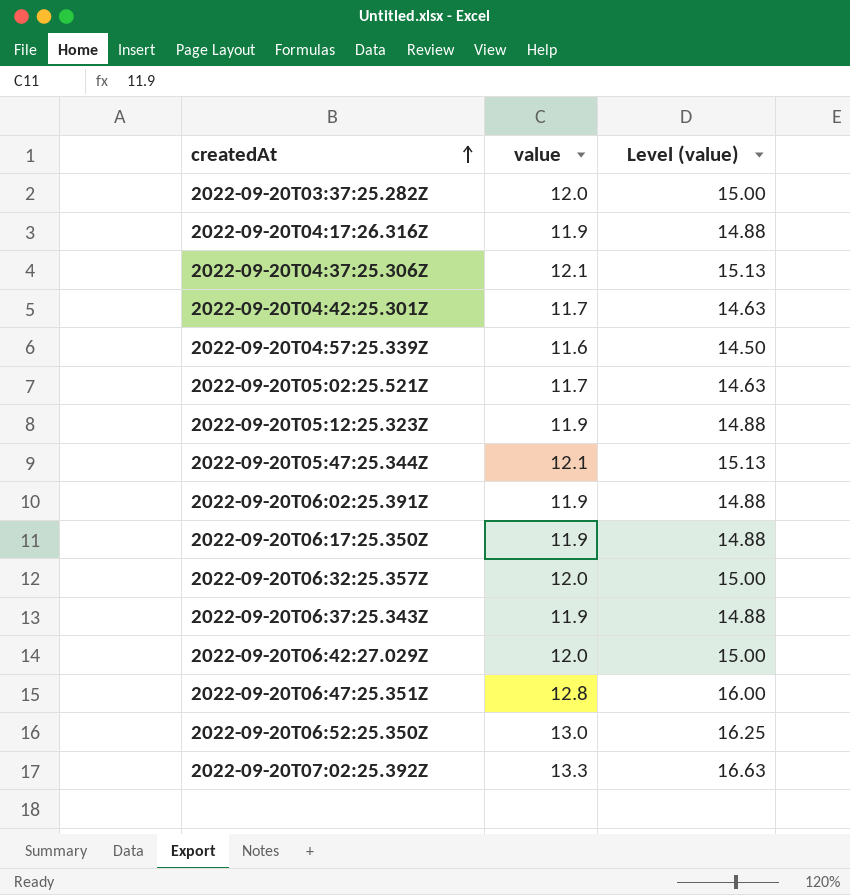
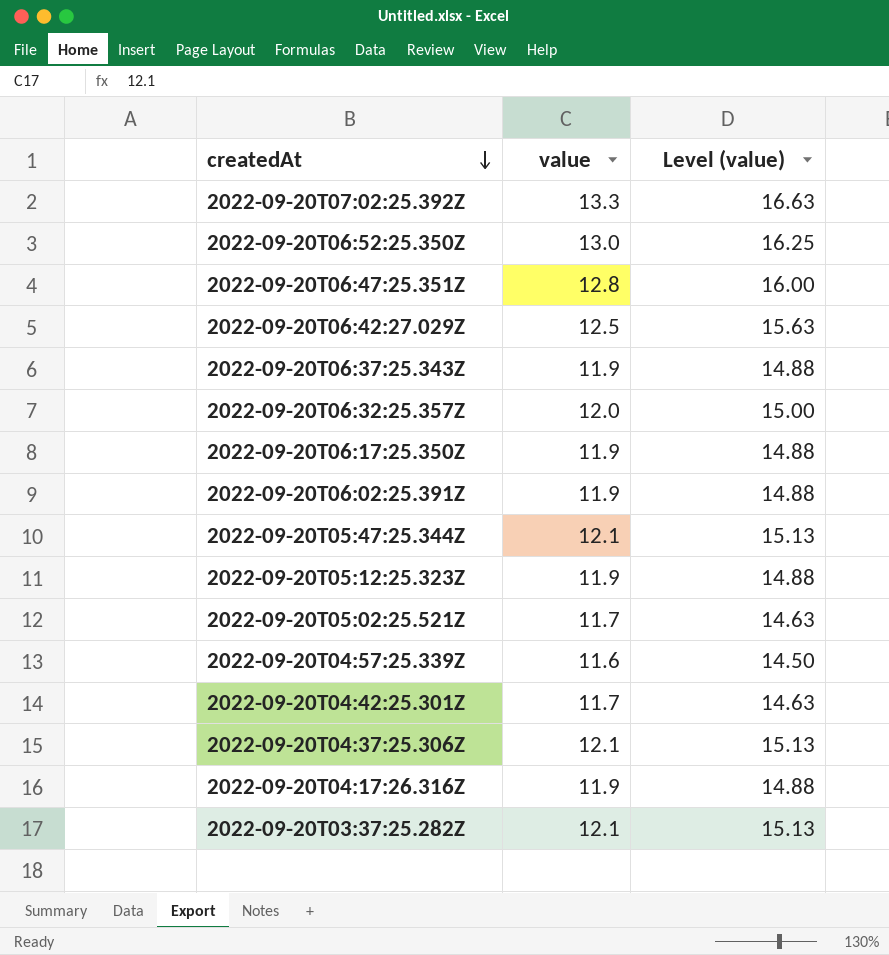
row order: createdAt ascending -> createdAt descending
2022-09-20T06:42:27.029Z | value: 12.0 -> 12.5
2022-09-20T06:42:27.029Z | Level (value): 15.00 -> 15.63
2022-09-20T03:37:25.282Z | value: 12.0 -> 12.1
2022-09-20T03:37:25.282Z | Level (value): 15.00 -> 15.13

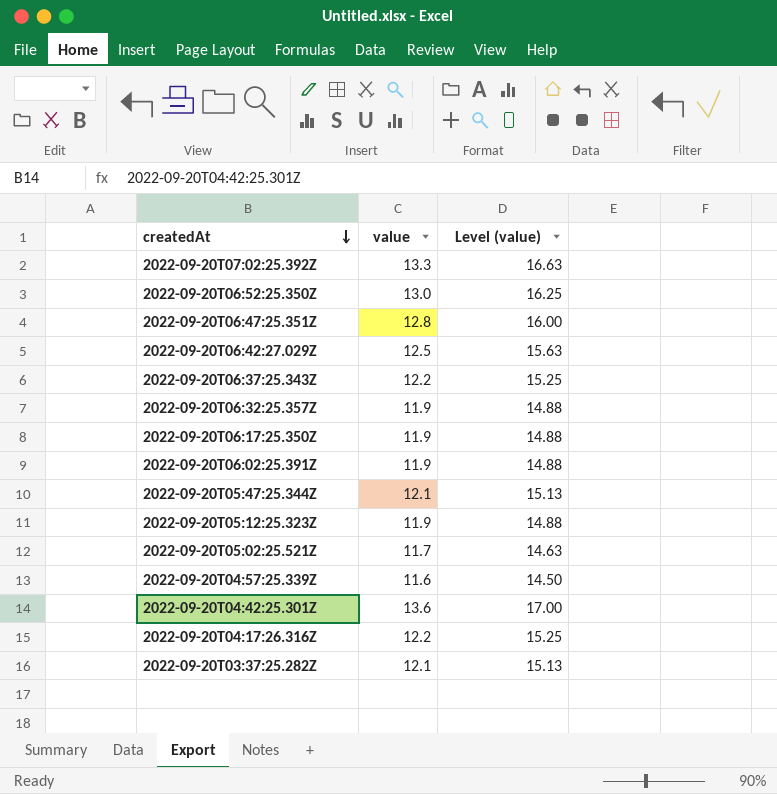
row 2022-09-20T04:37:25.306Z: 12.1 | 15.13 -> none
2022-09-20T06:37:25.343Z | value: 11.9 -> 12.2
2022-09-20T06:37:25.343Z | Level (value): 14.88 -> 15.25
2022-09-20T06:32:25.357Z | value: 12.0 -> 11.9
2022-09-20T06:32:25.357Z | Level (value): 15.00 -> 14.88
2022-09-20T04:42:25.301Z | value: 11.7 -> 13.6
2022-09-20T04:42:25.301Z | Level (value): 14.63 -> 17.00
2022-09-20T04:17:26.316Z | value: 11.9 -> 12.2
2022-09-20T04:17:26.316Z | Level (value): 14.88 -> 15.25

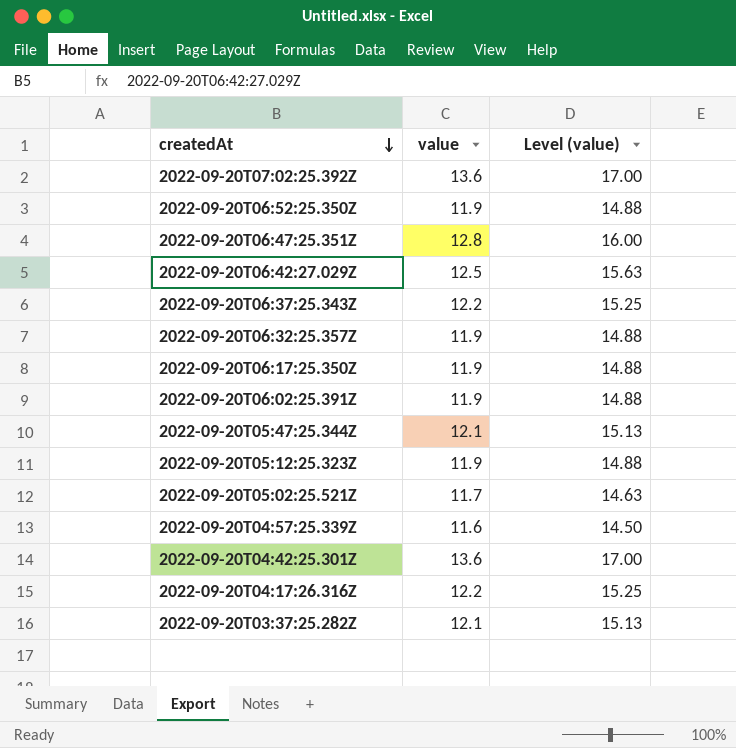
2022-09-20T07:02:25.392Z | value: 13.3 -> 13.6
2022-09-20T07:02:25.392Z | Level (value): 16.63 -> 17.00
2022-09-20T06:52:25.350Z | value: 13.0 -> 11.9
2022-09-20T06:52:25.350Z | Level (value): 16.25 -> 14.88

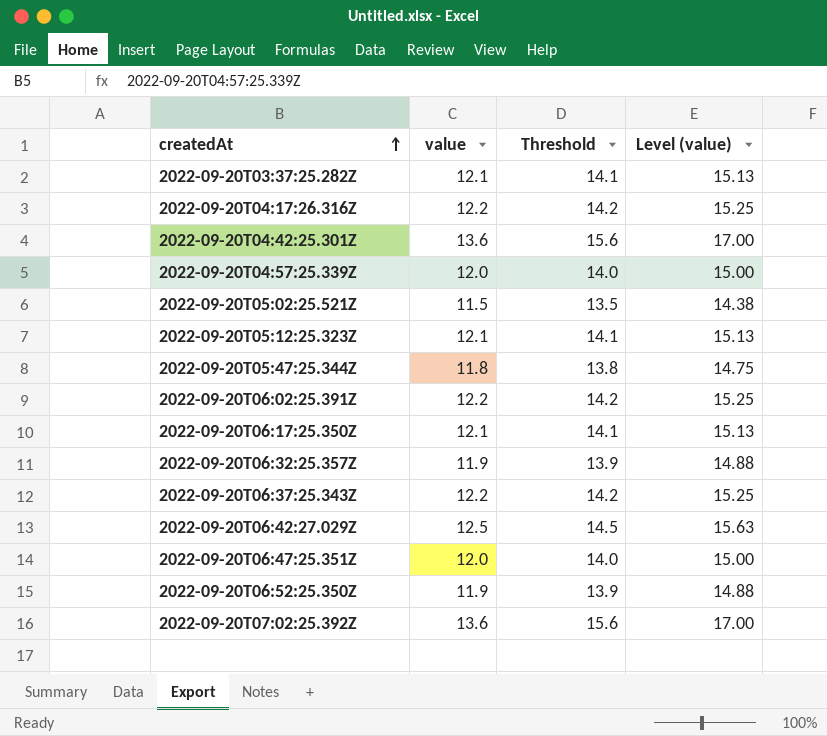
row order: createdAt descending -> createdAt ascending
column Threshold | formula: none -> [value] + 2
2022-09-20T04:57:25.339Z | value: 11.6 -> 12.0
2022-09-20T04:57:25.339Z | Level (value): 14.50 -> 15.00
2022-09-20T05:02:25.521Z | value: 11.7 -> 11.5
2022-09-20T05:02:25.521Z | Level (value): 14.63 -> 14.38
2022-09-20T05:12:25.323Z | value: 11.9 -> 12.1
2022-09-20T05:12:25.323Z | Level (value): 14.88 -> 15.13
2022-09-20T05:47:25.344Z | value: 12.1 -> 11.8
2022-09-20T05:47:25.344Z | Level (value): 15.13 -> 14.75
2022-09-20T06:02:25.391Z | value: 11.9 -> 12.2
2022-09-20T06:02:25.391Z | Level (value): 14.88 -> 15.25
2022-09-20T06:17:25.350Z | value: 11.9 -> 12.1
2022-09-20T06:17:25.350Z | Level (value): 14.88 -> 15.13
2022-09-20T06:47:25.351Z | value: 12.8 -> 12.0
2022-09-20T06:47:25.351Z | Level (value): 16.00 -> 15.00

